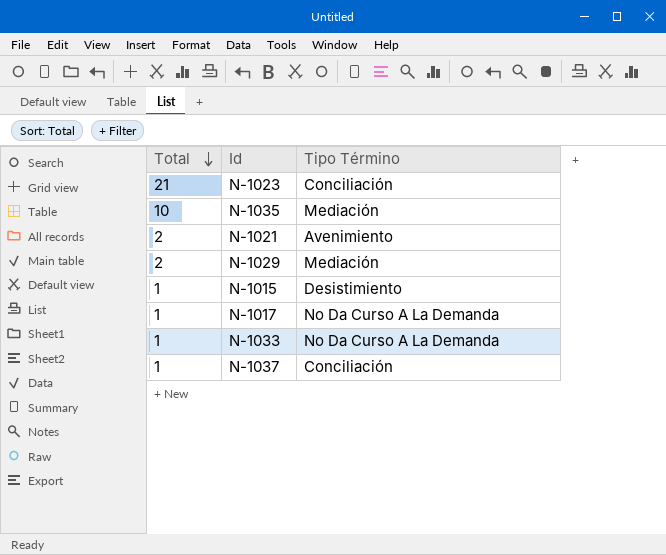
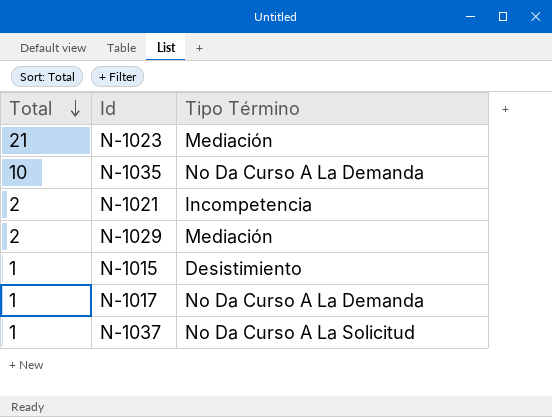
row N-1033: 1 | No Da Curso A La Demanda -> none
N-1023 | Tipo Término: Conciliación -> Mediación
N-1035 | Tipo Término: Mediación -> No Da Curso A La Demanda
N-1021 | Tipo Término: Avenimiento -> Incompetencia
N-1037 | Tipo Término: Conciliación -> No Da Curso A La Solicitud

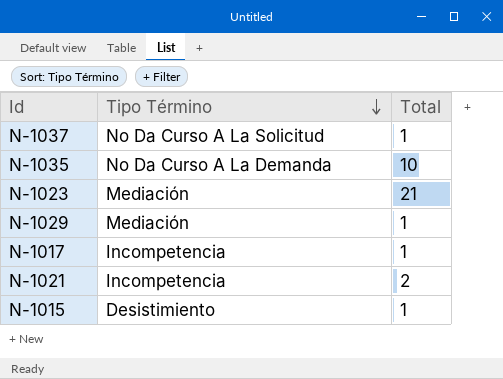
row order: Total descending -> Tipo Término descending
column Total | position: 1 -> 3
N-1029 | Total: 2 -> 1
N-1017 | Tipo Término: No Da Curso A La Demanda -> Incompetencia

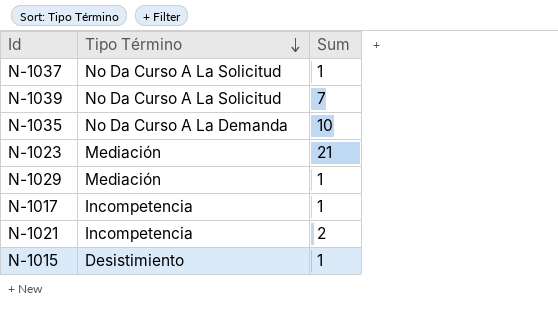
column name: Total -> Sum
row N-1039: none -> No Da Curso A La Solicitud | 7

